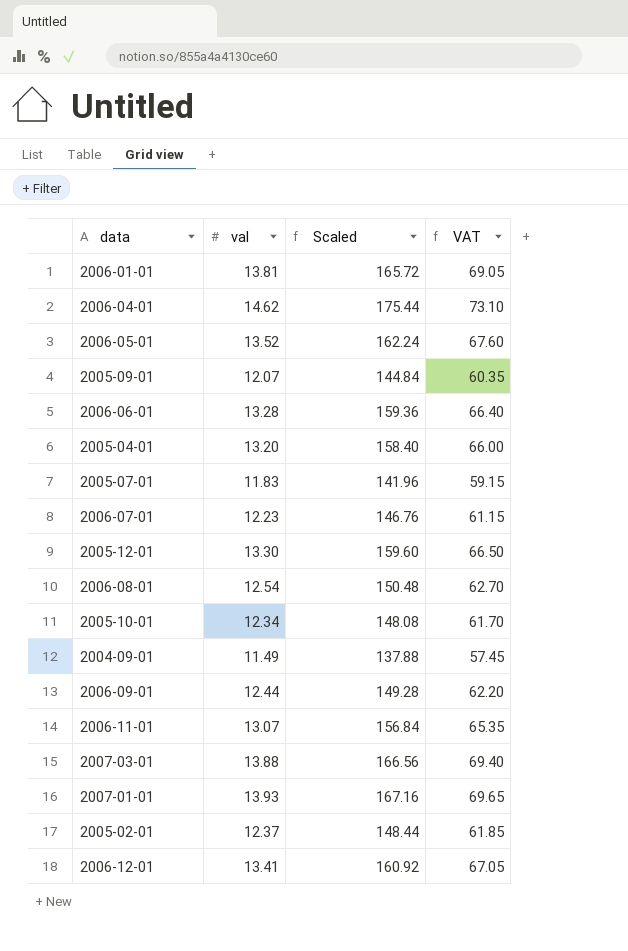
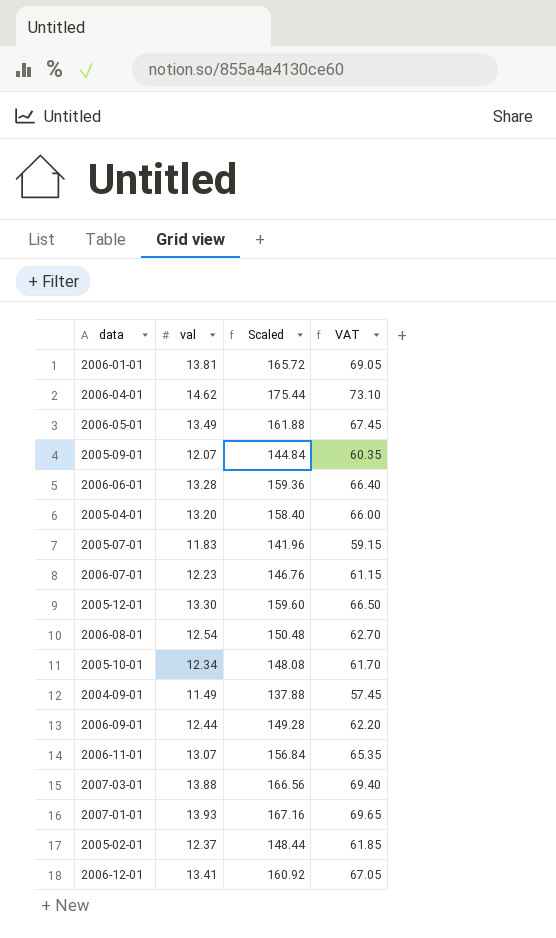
2006-05-01 | val: 13.52 -> 13.49
2006-05-01 | Scaled: 162.24 -> 161.88
2006-05-01 | VAT: 67.60 -> 67.45

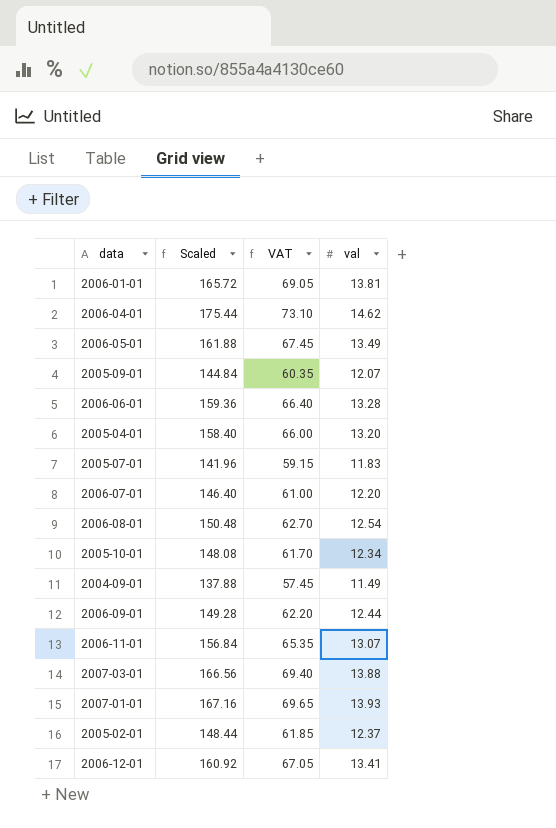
column val | position: 2 -> 4
row 2005-12-01: 13.30 | 159.60 | 66.50 -> none
2006-07-01 | Scaled: 146.76 -> 146.40
2006-07-01 | VAT: 61.15 -> 61.00
2006-07-01 | val: 12.23 -> 12.20

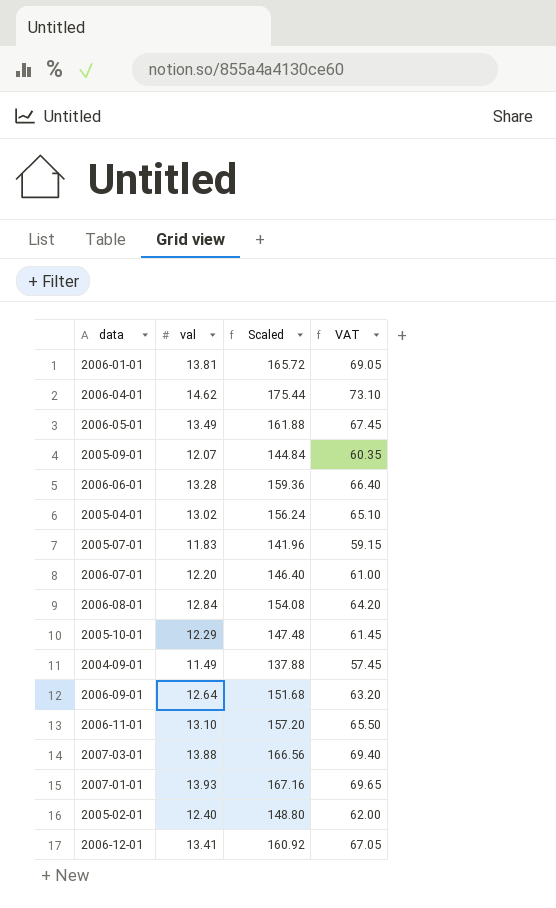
column val | position: 4 -> 2
2005-04-01 | val: 13.20 -> 13.02
2005-04-01 | Scaled: 158.40 -> 156.24
2005-04-01 | VAT: 66.00 -> 65.10
2006-08-01 | val: 12.54 -> 12.84
2006-08-01 | Scaled: 150.48 -> 154.08
2006-08-01 | VAT: 62.70 -> 64.20
2005-10-01 | val: 12.34 -> 12.29
2005-10-01 | Scaled: 148.08 -> 147.48
2005-10-01 | VAT: 61.70 -> 61.45
2006-09-01 | val: 12.44 -> 12.64
2006-09-01 | Scaled: 149.28 -> 151.68
2006-09-01 | VAT: 62.20 -> 63.20
2006-11-01 | val: 13.07 -> 13.10
2006-11-01 | Scaled: 156.84 -> 157.20
2006-11-01 | VAT: 65.35 -> 65.50
2005-02-01 | val: 12.37 -> 12.40
2005-02-01 | Scaled: 148.44 -> 148.80
2005-02-01 | VAT: 61.85 -> 62.00

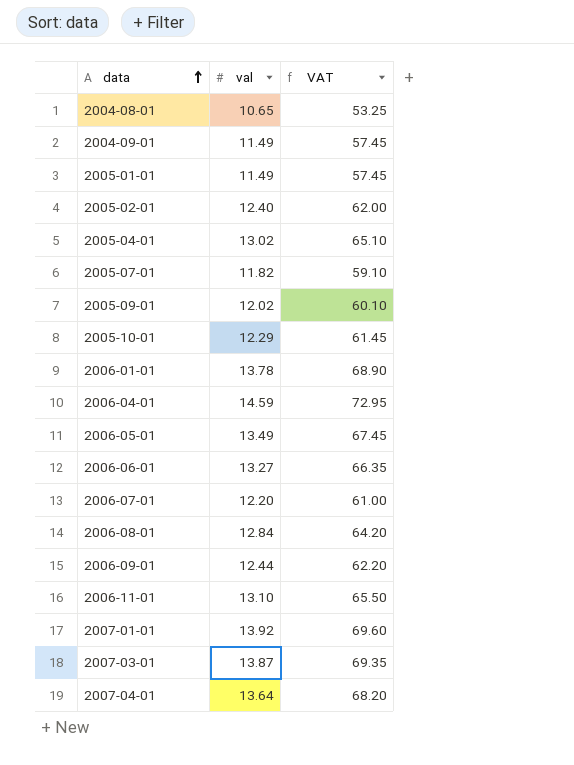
row order: none -> data ascending
column Scaled | formula: [val] * 12 -> none
row 2006-12-01: 13.41 | 160.92 | 67.05 -> none
row 2004-08-01: none -> 10.65 | 53.25
row 2005-01-01: none -> 11.49 | 57.45
2005-07-01 | val: 11.83 -> 11.82
2005-07-01 | VAT: 59.15 -> 59.10
2005-09-01 | val: 12.07 -> 12.02
2005-09-01 | VAT: 60.35 -> 60.10
2006-01-01 | val: 13.81 -> 13.78
2006-01-01 | VAT: 69.05 -> 68.90
2006-04-01 | val: 14.62 -> 14.59
2006-04-01 | VAT: 73.10 -> 72.95
2006-06-01 | val: 13.28 -> 13.27
2006-06-01 | VAT: 66.40 -> 66.35
2006-09-01 | val: 12.64 -> 12.44
2006-09-01 | VAT: 63.20 -> 62.20
2007-01-01 | val: 13.93 -> 13.92
2007-01-01 | VAT: 69.65 -> 69.60
2007-03-01 | val: 13.88 -> 13.87
2007-03-01 | VAT: 69.40 -> 69.35
row 2007-04-01: none -> 13.64 | 68.20

